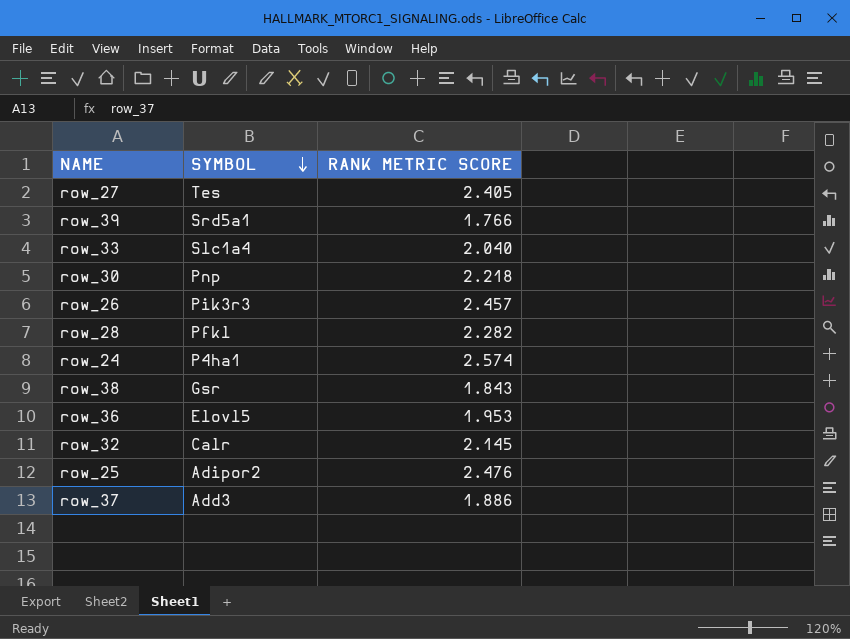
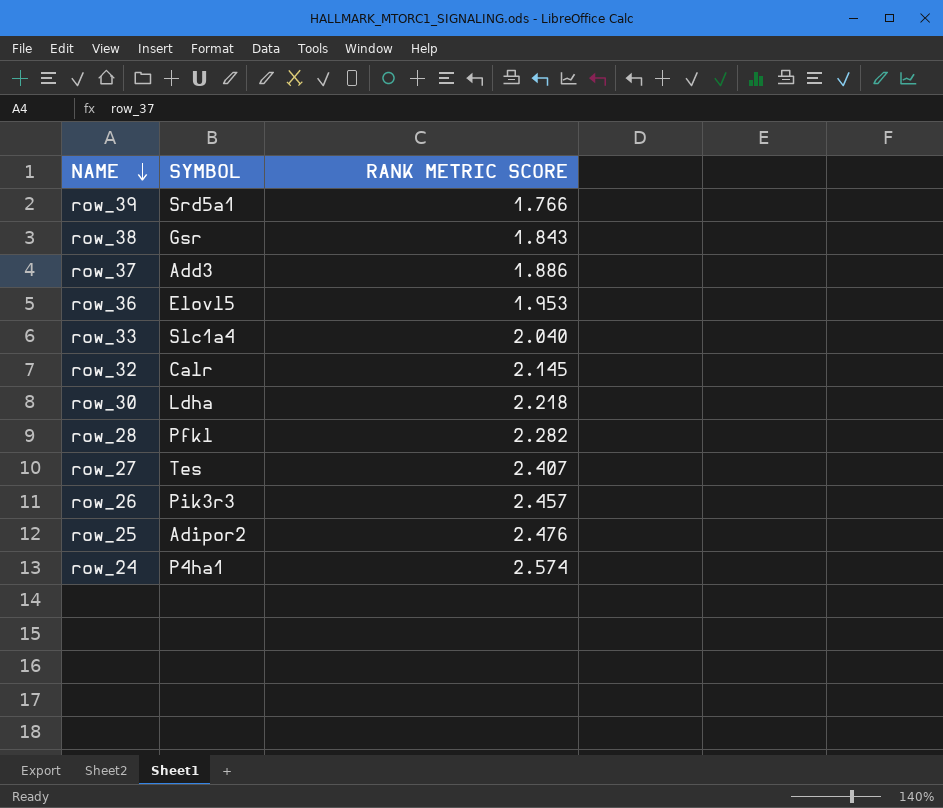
row order: SYMBOL descending -> NAME descending
row_30 | SYMBOL: Pnp -> Ldha
row_27 | RANK METRIC SCORE: 2.405 -> 2.407

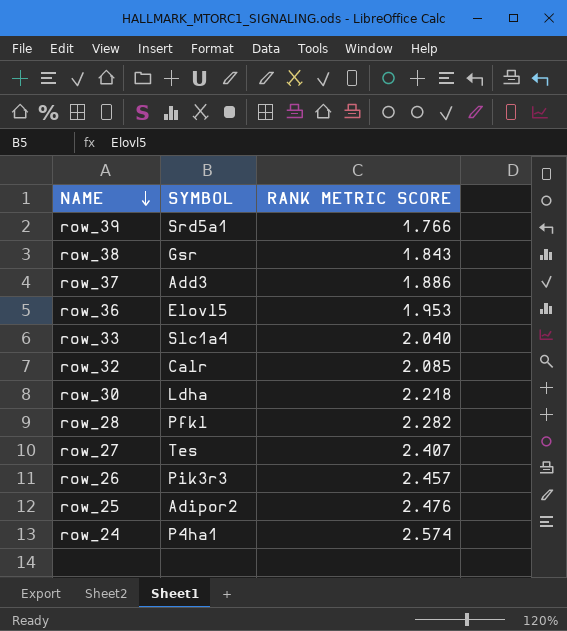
row_32 | RANK METRIC SCORE: 2.145 -> 2.085

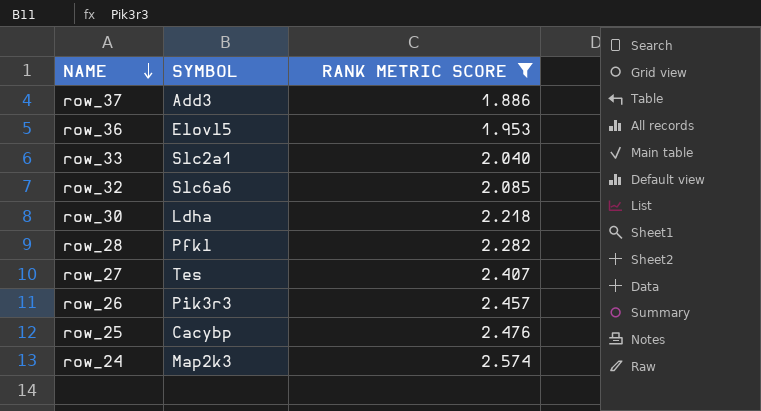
filter: none -> RANK METRIC SCORE >= 1.886
row_33 | SYMBOL: Slc1a4 -> Slc2a1
row_32 | SYMBOL: Calr -> Slc6a6
row_25 | SYMBOL: Adipor2 -> Cacybp
row_24 | SYMBOL: P4ha1 -> Map2k3

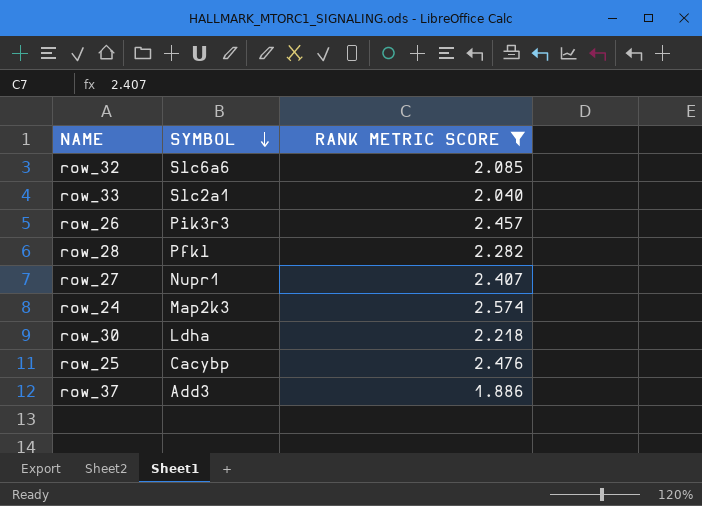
row order: NAME descending -> SYMBOL descending
row row_36: Elovl5 | 1.953 -> none
row_27 | SYMBOL: Tes -> Nupr1

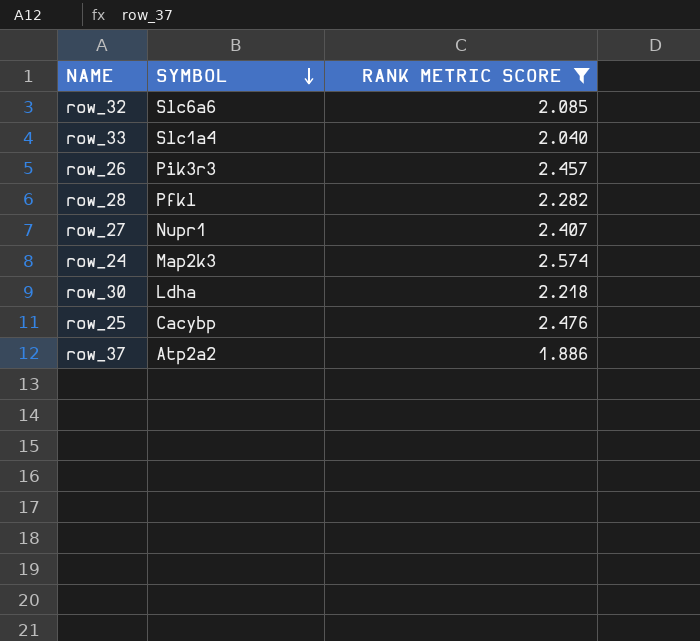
row_33 | SYMBOL: Slc2a1 -> Slc1a4
row_37 | SYMBOL: Add3 -> Atp2a2

